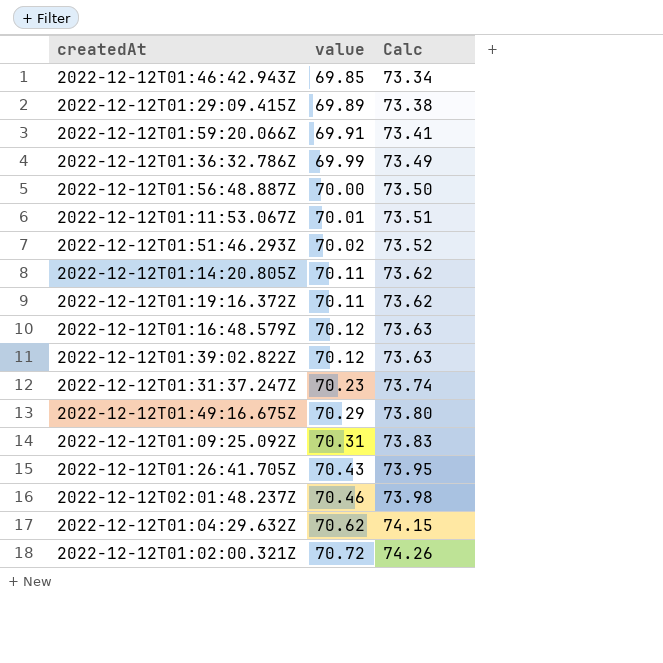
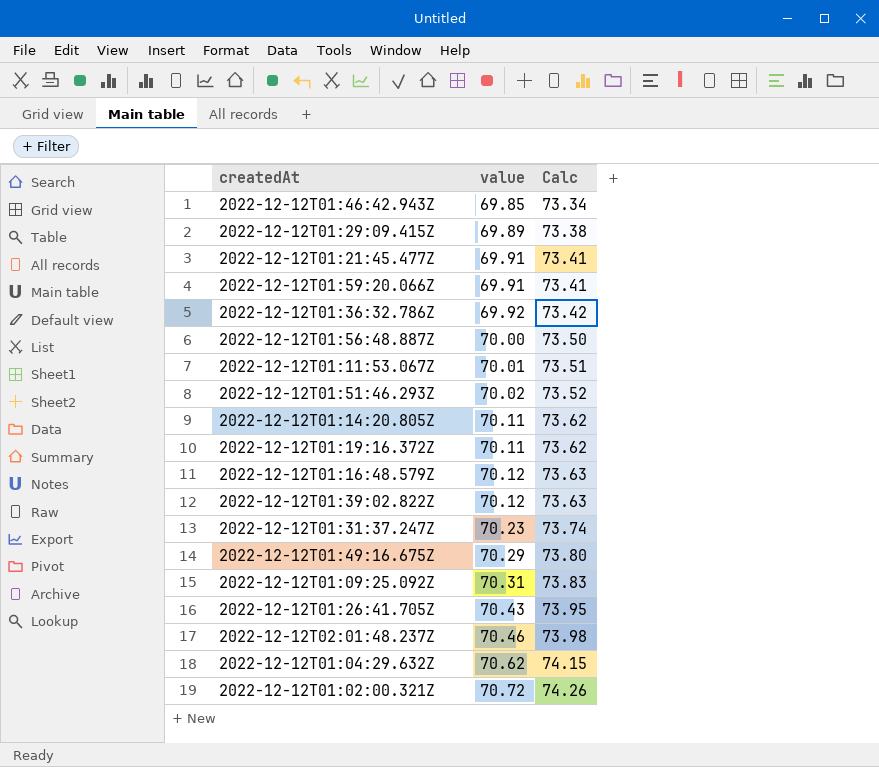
row 2022-12-12T01:21:45.477Z: none -> 69.91 | 73.41
2022-12-12T01:36:32.786Z | value: 69.99 -> 69.92
2022-12-12T01:36:32.786Z | Calc: 73.49 -> 73.42

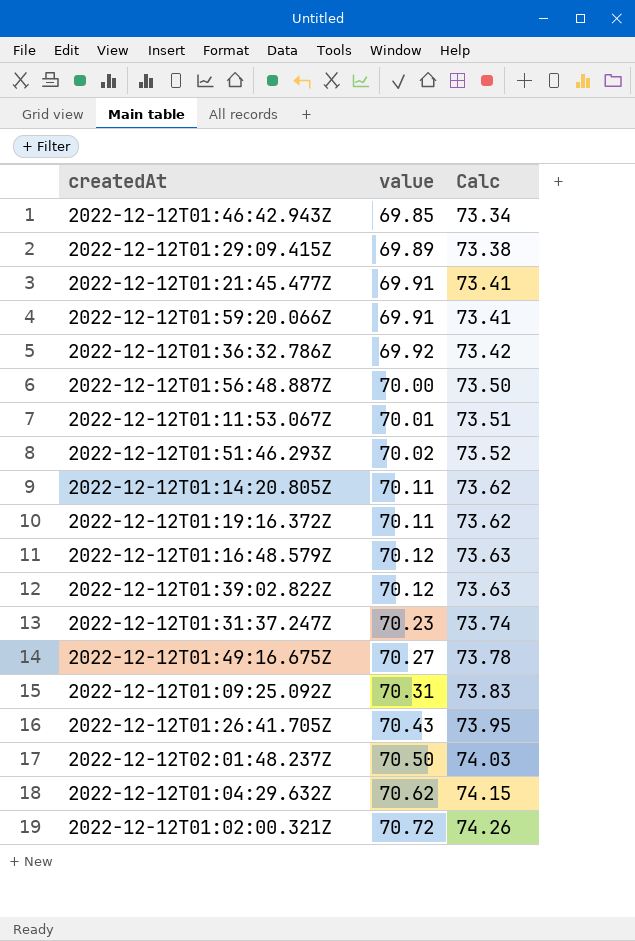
2022-12-12T01:49:16.675Z | value: 70.29 -> 70.27
2022-12-12T01:49:16.675Z | Calc: 73.80 -> 73.78
2022-12-12T02:01:48.237Z | value: 70.46 -> 70.50
2022-12-12T02:01:48.237Z | Calc: 73.98 -> 74.03

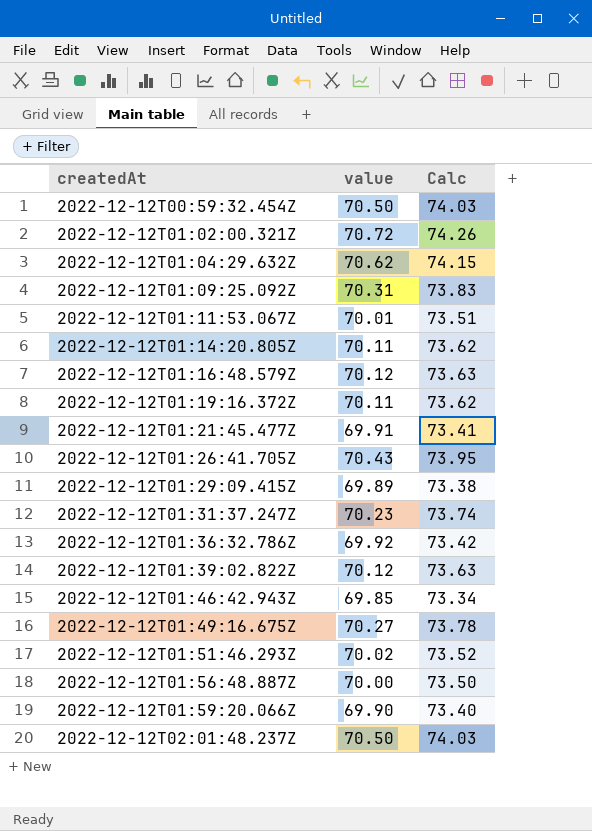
row order: value ascending -> createdAt ascending
row 2022-12-12T00:59:32.454Z: none -> 70.50 | 74.03
2022-12-12T01:59:20.066Z | value: 69.91 -> 69.90
2022-12-12T01:59:20.066Z | Calc: 73.41 -> 73.40

